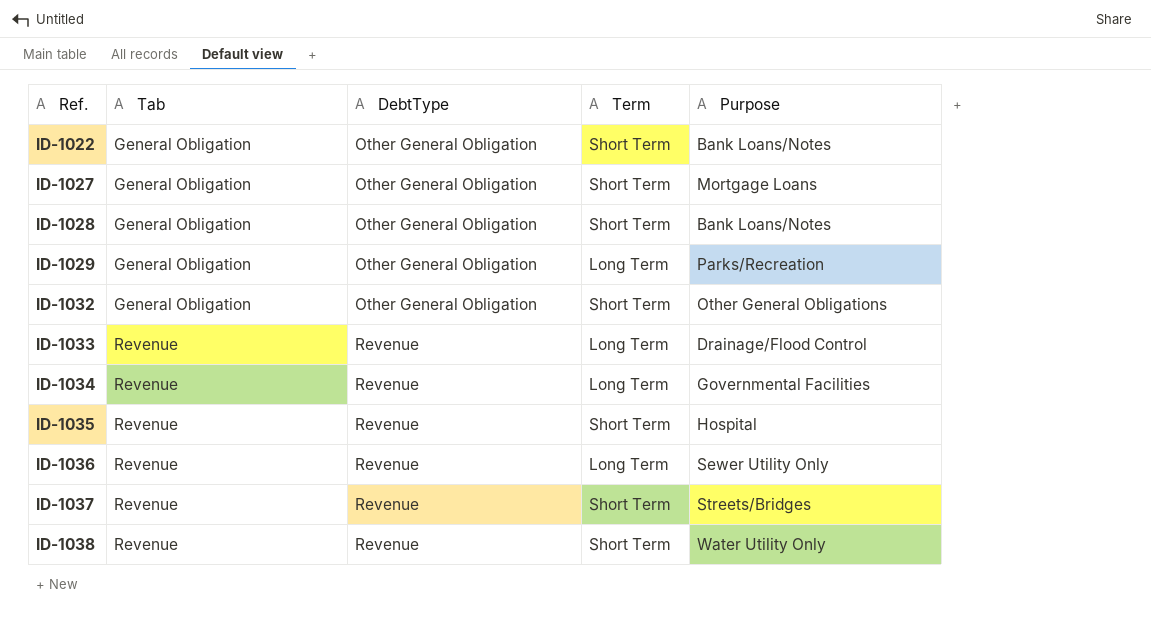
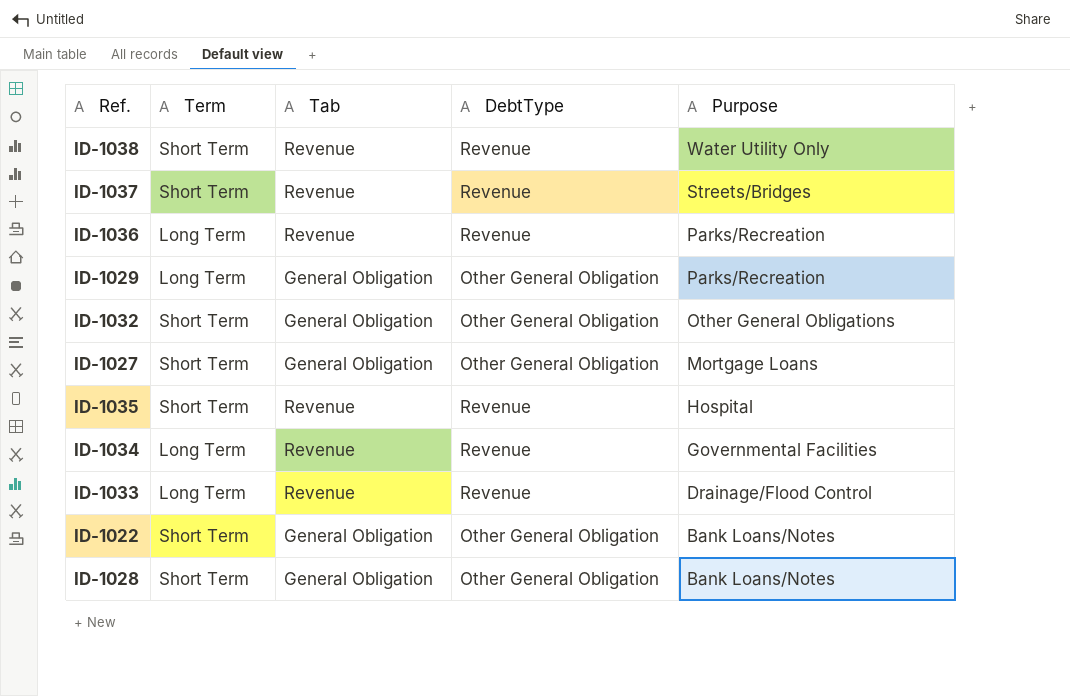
row order: Ref. ascending -> Purpose descending
column Term | position: 4 -> 2
ID-1036 | Purpose: Sewer Utility Only -> Parks/Recreation

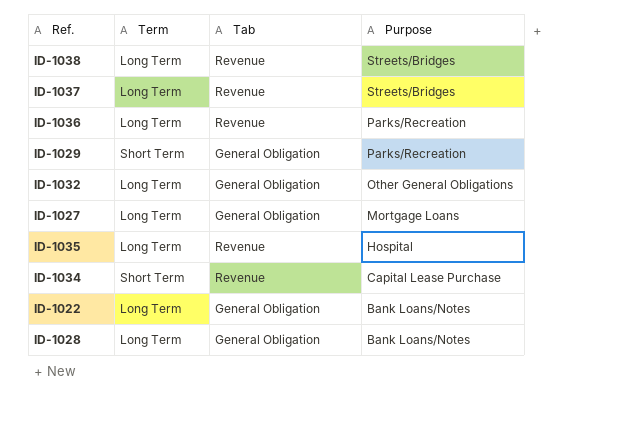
column DebtType | position: 4 -> none
row ID-1033: Long Term | Revenue | Revenue | Drainage/Flood Control -> none
ID-1038 | Term: Short Term -> Long Term
ID-1038 | Purpose: Water Utility Only -> Streets/Bridges
ID-1037 | Term: Short Term -> Long Term
ID-1029 | Term: Long Term -> Short Term
ID-1032 | Term: Short Term -> Long Term
ID-1027 | Term: Short Term -> Long Term
ID-1035 | Term: Short Term -> Long Term
ID-1034 | Term: Long Term -> Short Term
ID-1034 | Purpose: Governmental Facilities -> Capital Lease Purchase
ID-1022 | Term: Short Term -> Long Term
ID-1028 | Term: Short Term -> Long Term

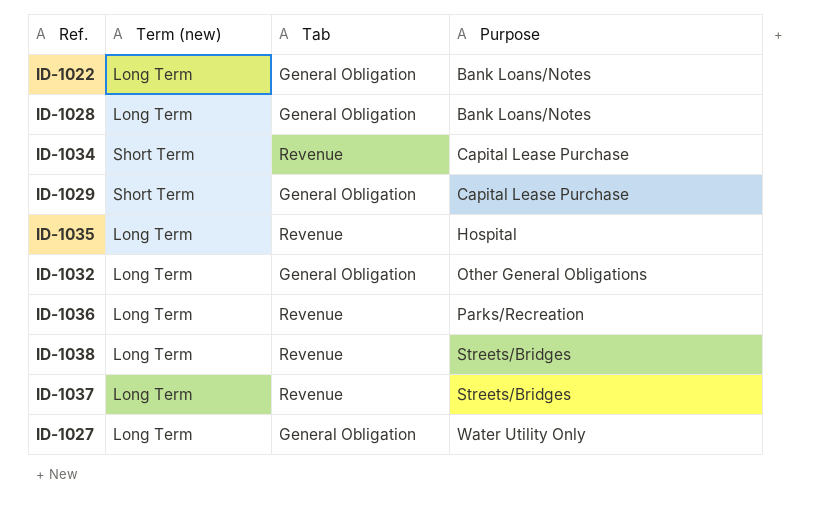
row order: Purpose descending -> Purpose ascending
column name: Term -> Term (new)
ID-1029 | Purpose: Parks/Recreation -> Capital Lease Purchase
ID-1027 | Purpose: Mortgage Loans -> Water Utility Only

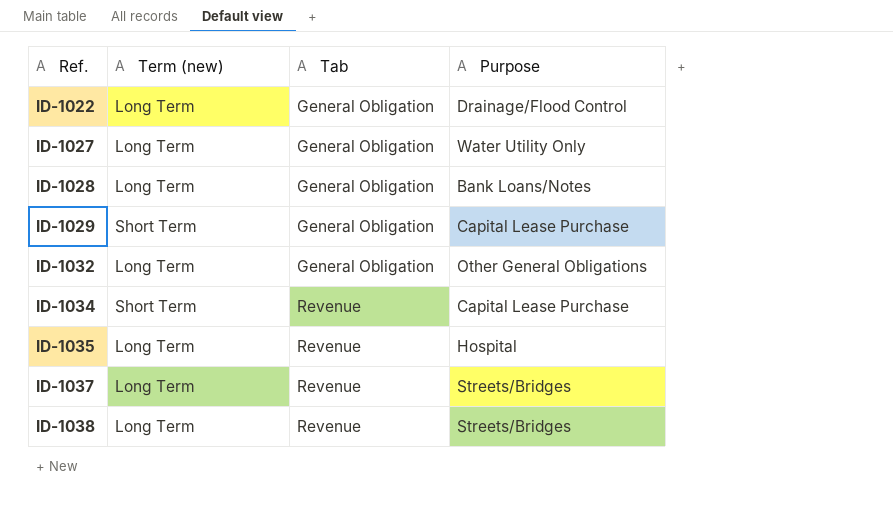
row order: Purpose ascending -> Ref. ascending
row ID-1036: Long Term | Revenue | Parks/Recreation -> none
ID-1022 | Purpose: Bank Loans/Notes -> Drainage/Flood Control

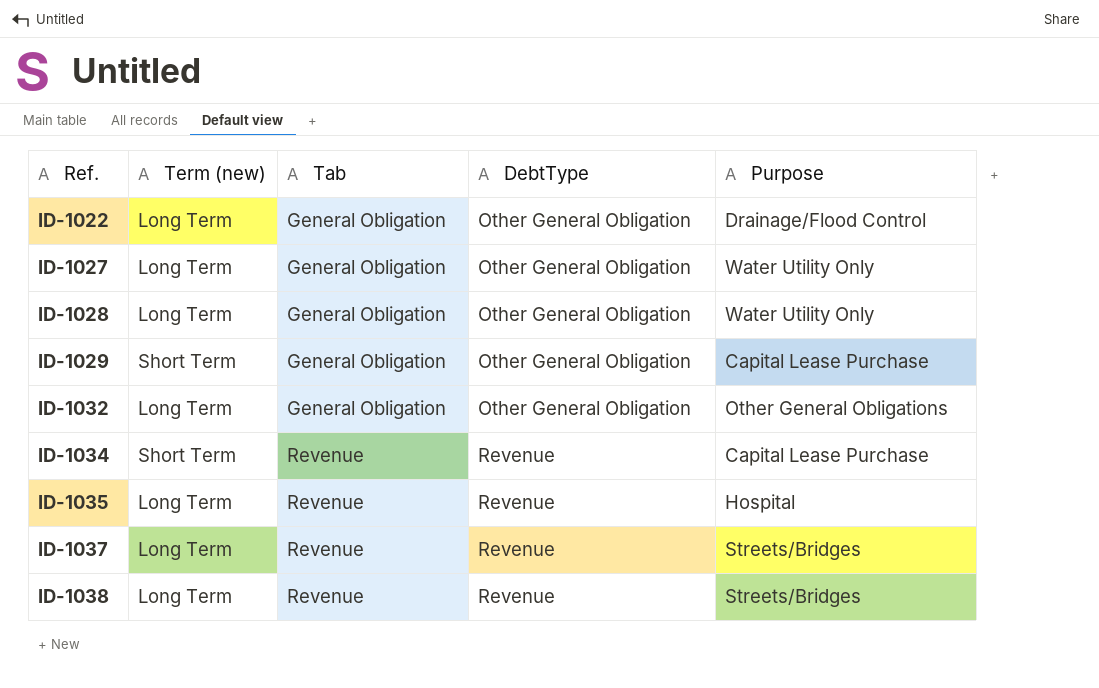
column DebtType | position: none -> 4
ID-1028 | Purpose: Bank Loans/Notes -> Water Utility Only

